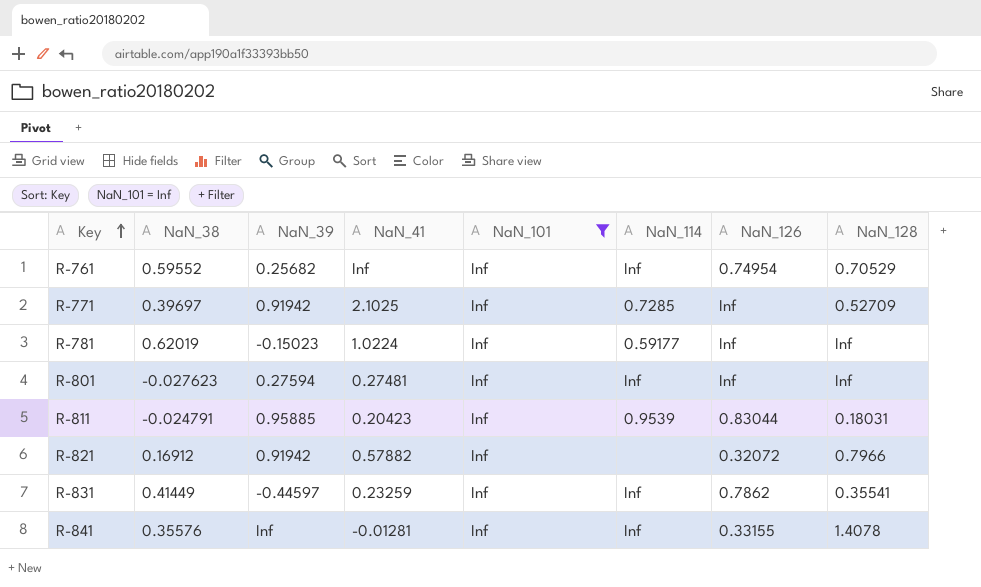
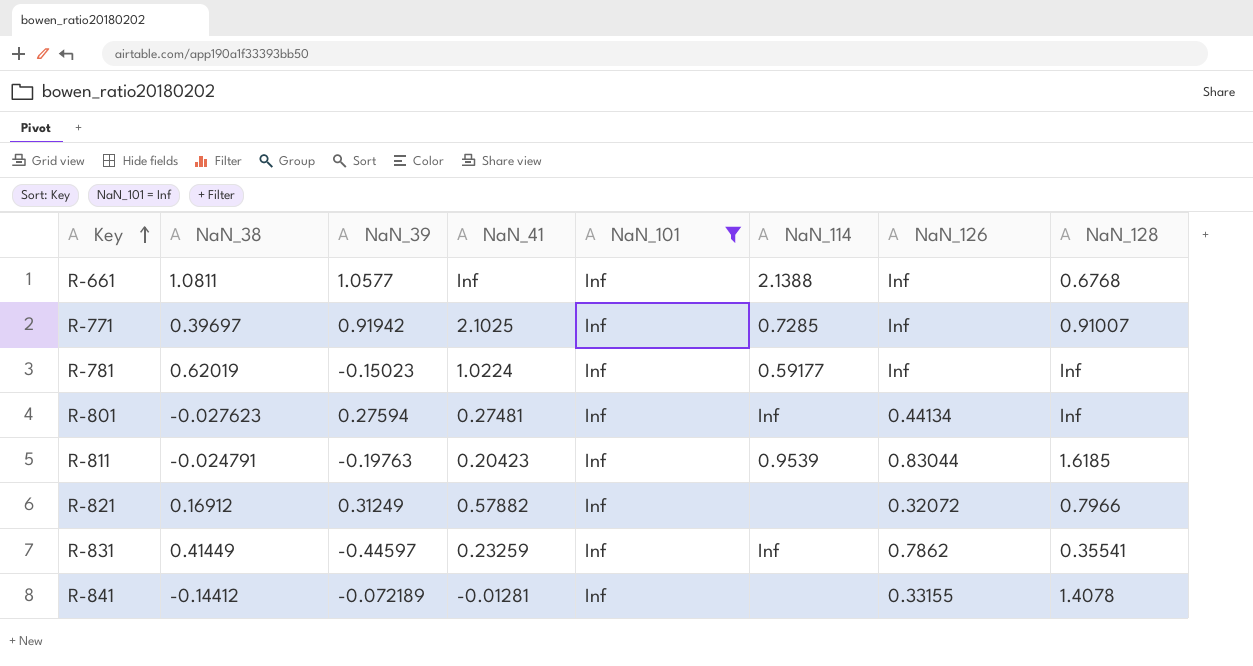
row R-761: 0.59552 | 0.25682 | Inf | Inf | Inf | 0.74954 | 0.70529 -> none
row R-661: none -> 1.0811 | 1.0577 | Inf | Inf | 2.1388 | Inf | 0.6768
R-771 | NaN_128: 0.52709 -> 0.91007
R-801 | NaN_126: Inf -> 0.44134
R-811 | NaN_39: 0.95885 -> -0.19763
R-811 | NaN_128: 0.18031 -> 1.6185
R-821 | NaN_39: 0.91942 -> 0.31249
R-841 | NaN_38: 0.35576 -> -0.14412
R-841 | NaN_39: Inf -> -0.072189
R-841 | NaN_114: Inf -> none

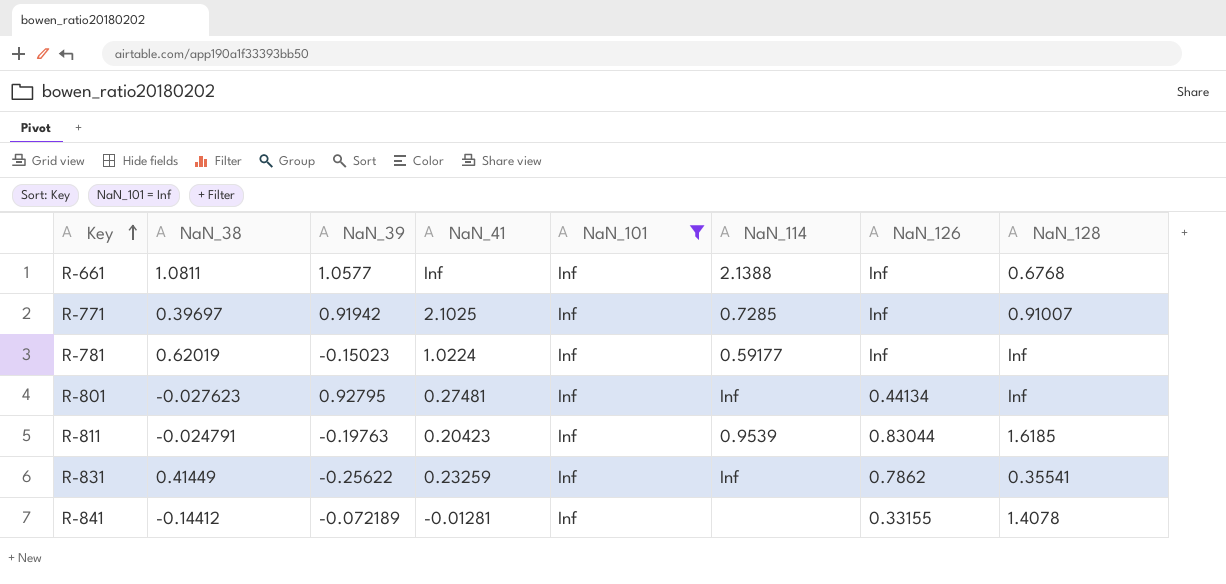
row R-821: 0.16912 | 0.31249 | 0.57882 | Inf | none | 0.32072 | 0.7966 -> none
R-801 | NaN_39: 0.27594 -> 0.92795
R-831 | NaN_39: -0.44597 -> -0.25622

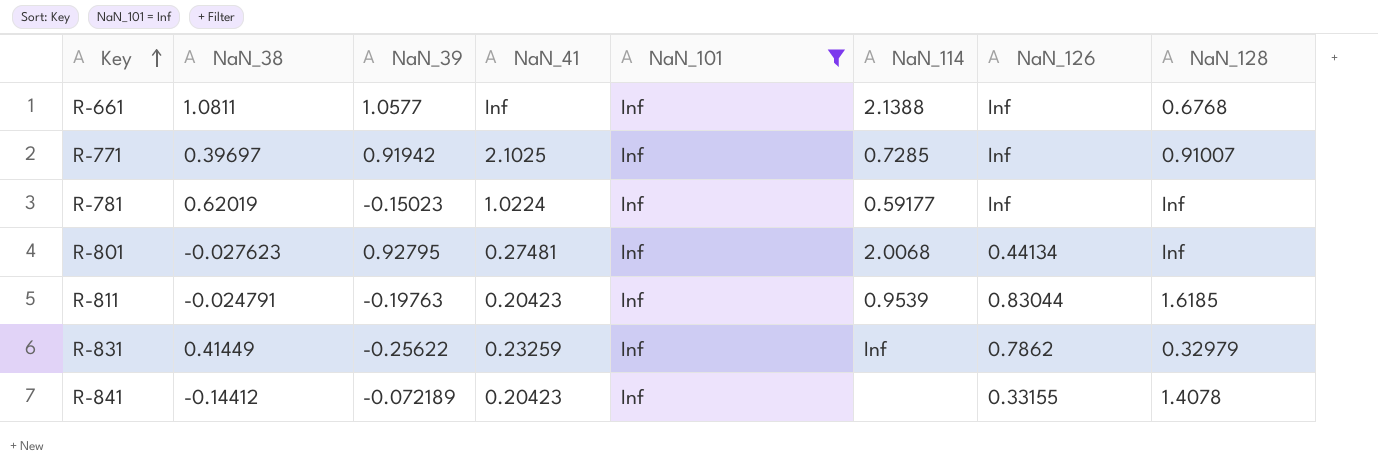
R-801 | NaN_114: Inf -> 2.0068
R-831 | NaN_128: 0.35541 -> 0.32979
R-841 | NaN_41: -0.01281 -> 0.20423

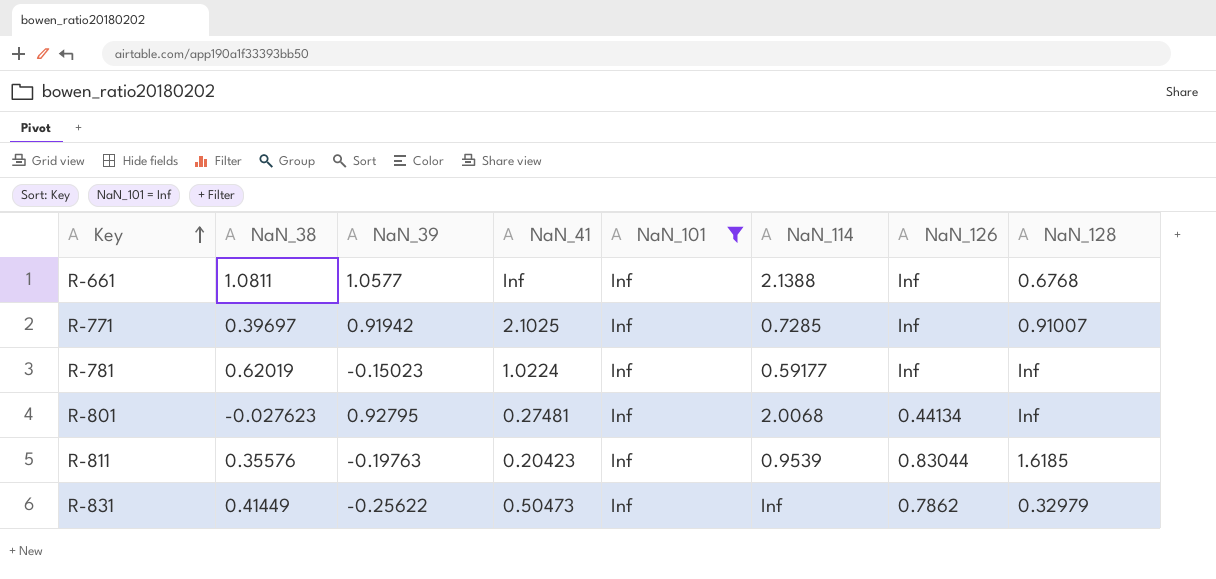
row R-841: -0.14412 | -0.072189 | 0.20423 | Inf | none | 0.33155 | 1.4078 -> none
R-811 | NaN_38: -0.024791 -> 0.35576
R-831 | NaN_41: 0.23259 -> 0.50473

